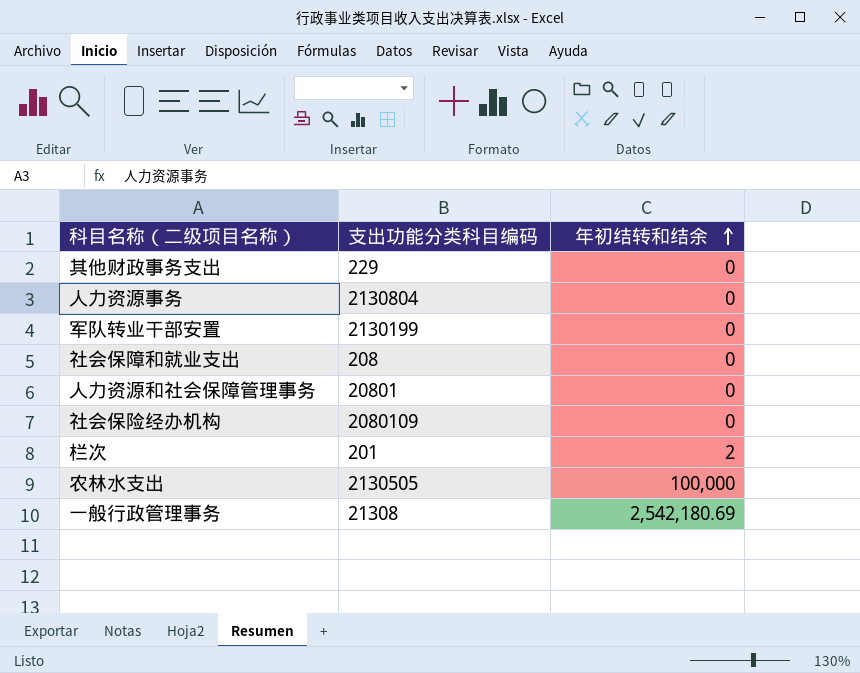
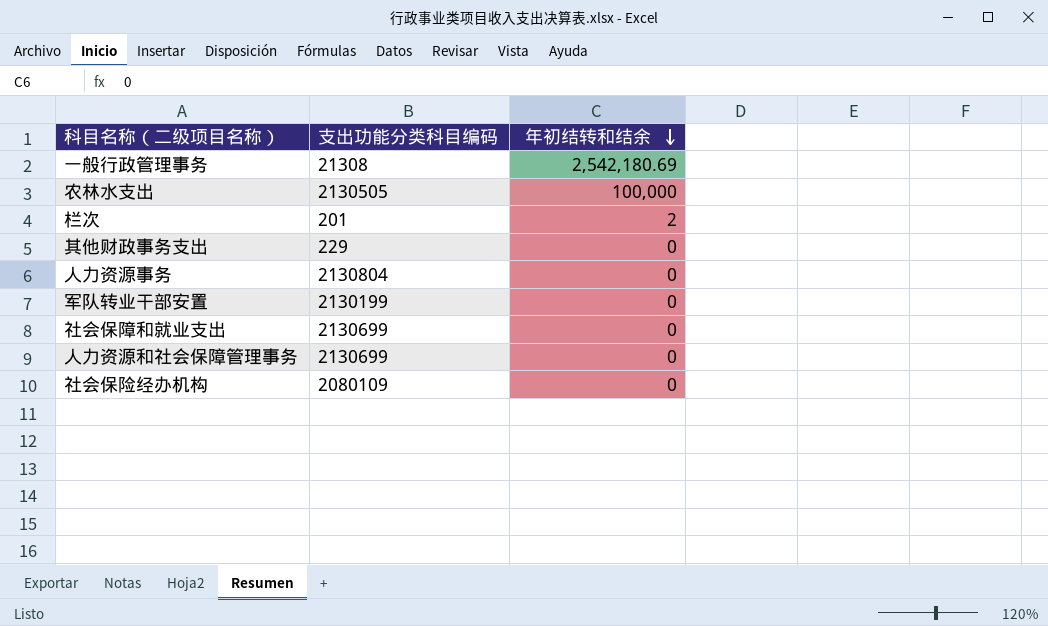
row order: 年初结转和结余 ascending -> 年初结转和结余 descending
社会保障和就业支出 | 支出功能分类科目编码: 208 -> 2130699
人力资源和社会保障管理事务 | 支出功能分类科目编码: 20801 -> 2130699

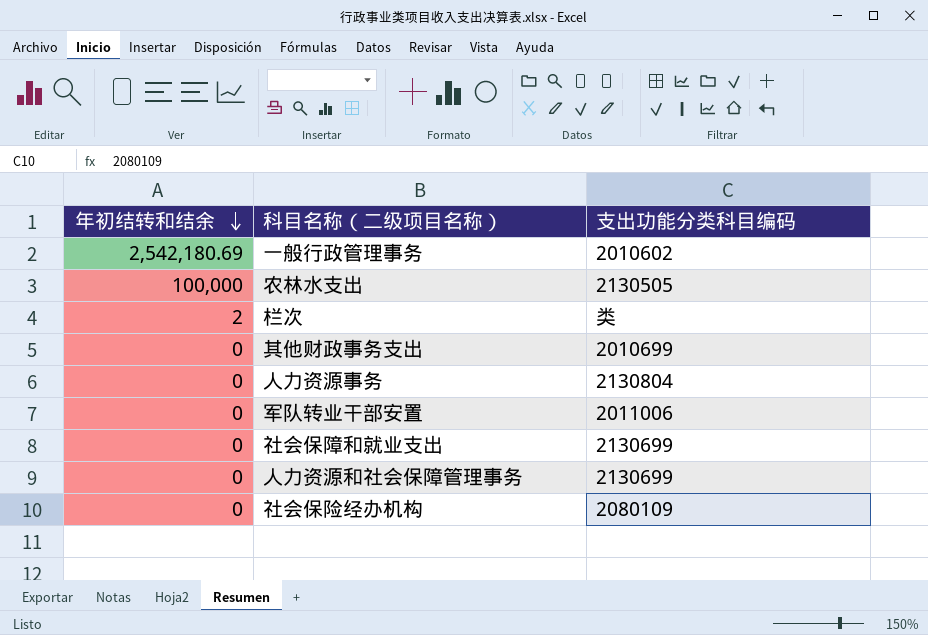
column 年初结转和结余 | position: 3 -> 1
一般行政管理事务 | 支出功能分类科目编码: 21308 -> 2010602
栏次 | 支出功能分类科目编码: 201 -> 类
其他财政事务支出 | 支出功能分类科目编码: 229 -> 2010699
军队转业干部安置 | 支出功能分类科目编码: 2130199 -> 2011006

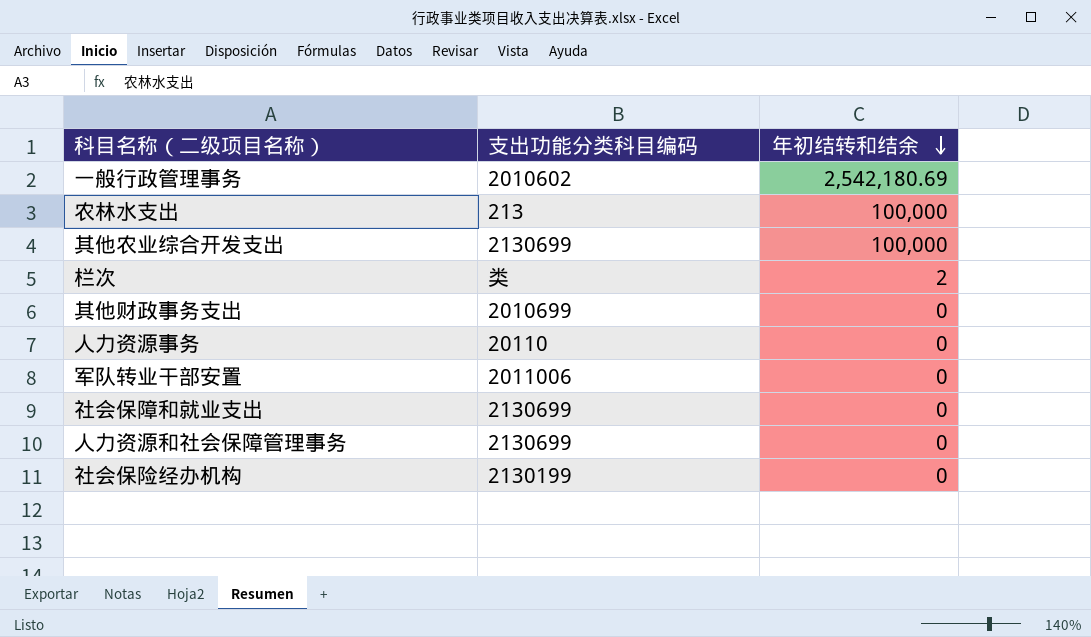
column 年初结转和结余 | position: 1 -> 3
农林水支出 | 支出功能分类科目编码: 2130505 -> 213
row 其他农业综合开发支出: none -> 2130699 | 100,000
人力资源事务 | 支出功能分类科目编码: 2130804 -> 20110
社会保险经办机构 | 支出功能分类科目编码: 2080109 -> 2130199

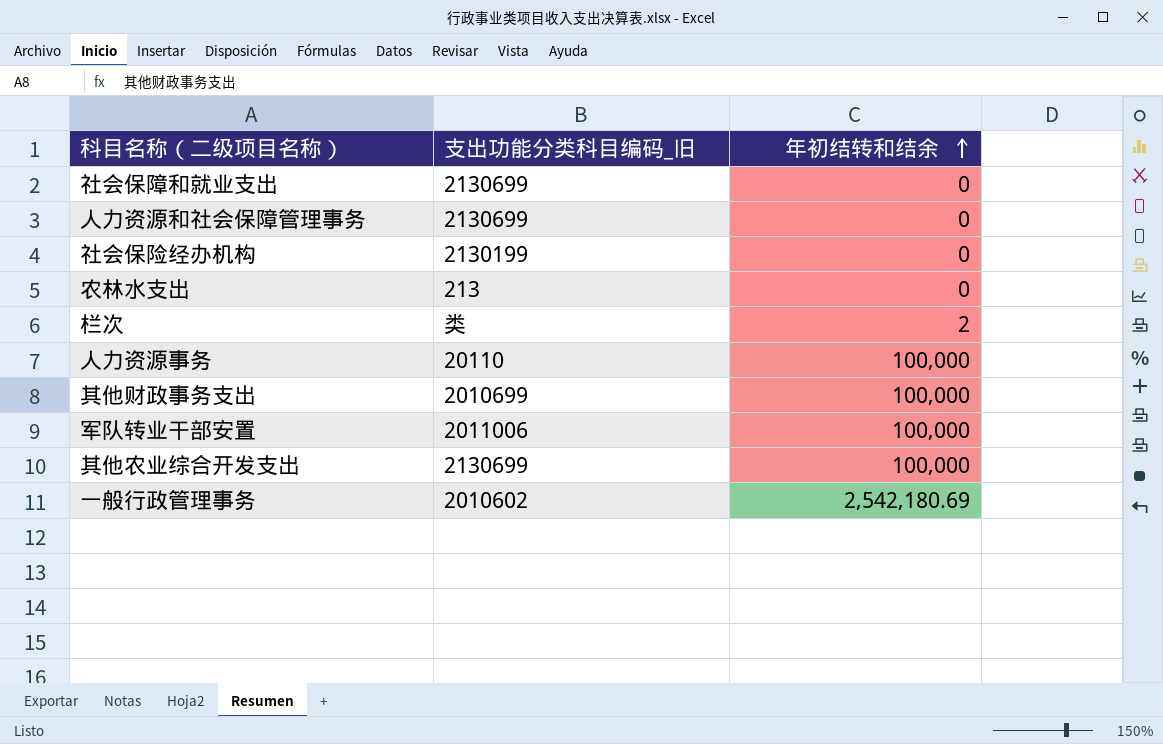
row order: 年初结转和结余 descending -> 年初结转和结余 ascending
column name: 支出功能分类科目编码 -> 支出功能分类科目编码_旧
农林水支出 | 年初结转和结余: 100,000 -> 0
人力资源事务 | 年初结转和结余: 0 -> 100,000
其他财政事务支出 | 年初结转和结余: 0 -> 100,000
军队转业干部安置 | 年初结转和结余: 0 -> 100,000

